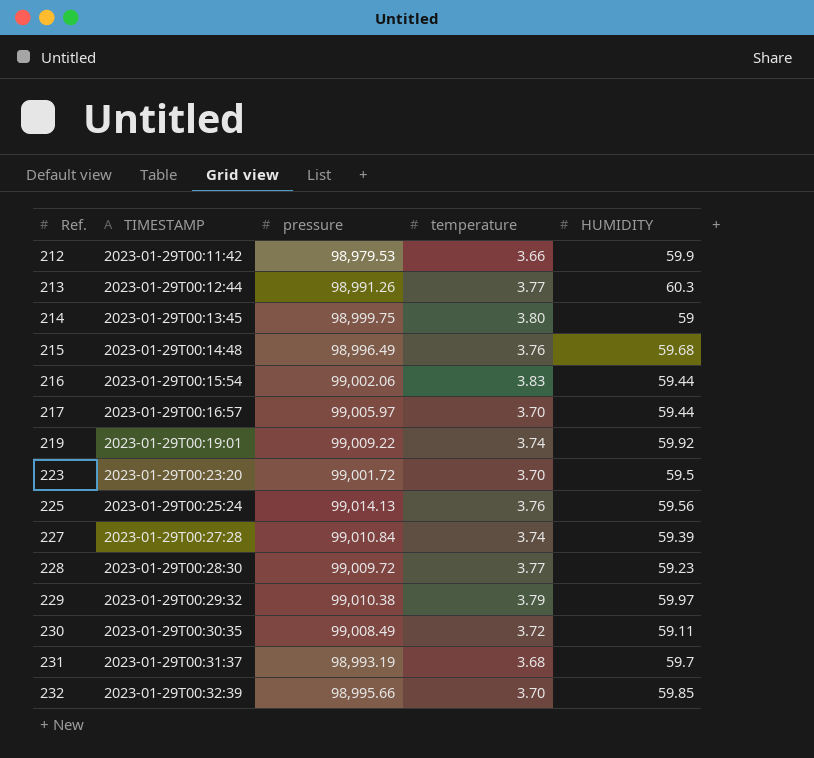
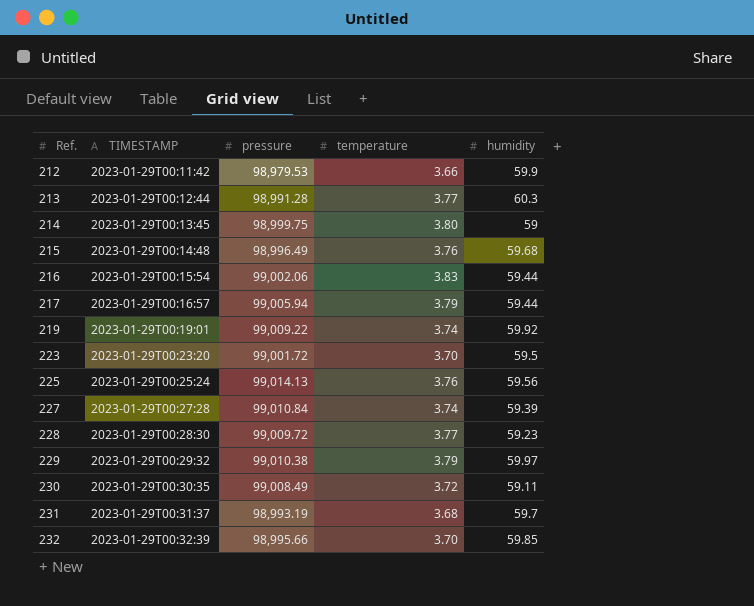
column name: HUMIDITY -> humidity
213 | pressure: 98,991.26 -> 98,991.28
217 | pressure: 99,005.97 -> 99,005.94
217 | temperature: 3.70 -> 3.79

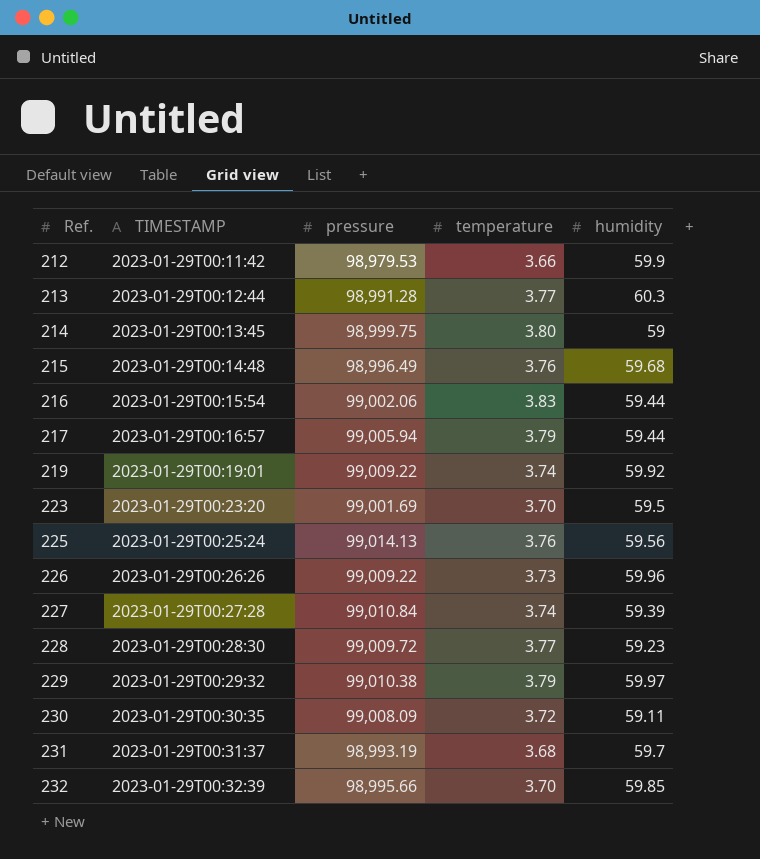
223 | pressure: 99,001.72 -> 99,001.69
row 226: none -> 2023-01-29T00:26:26 | 99,009.22 | 3.73 | 59.96
230 | pressure: 99,008.49 -> 99,008.09

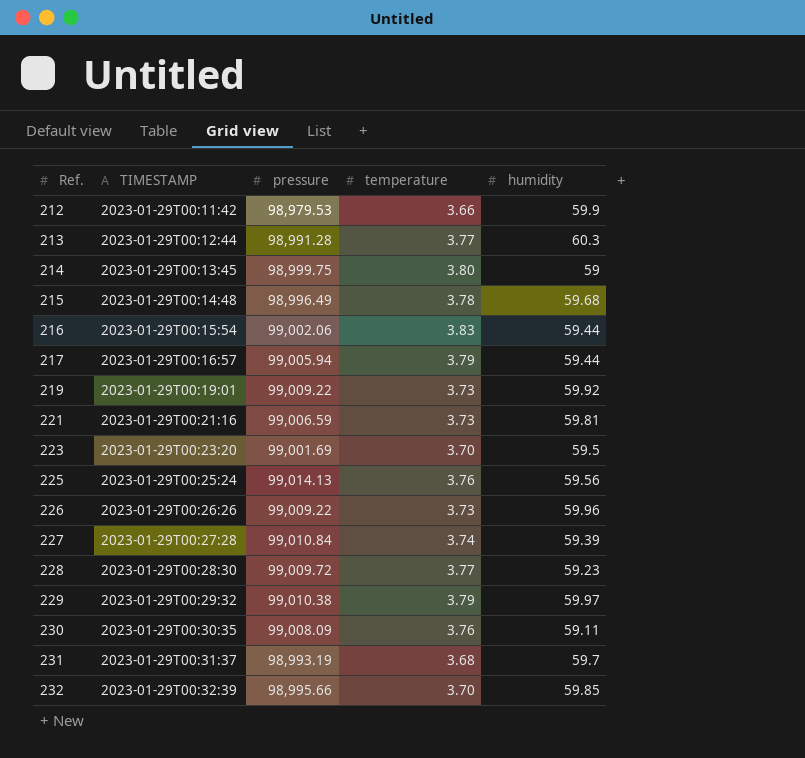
215 | temperature: 3.76 -> 3.78
219 | temperature: 3.74 -> 3.73
row 221: none -> 2023-01-29T00:21:16 | 99,006.59 | 3.73 | 59.81
230 | temperature: 3.72 -> 3.76

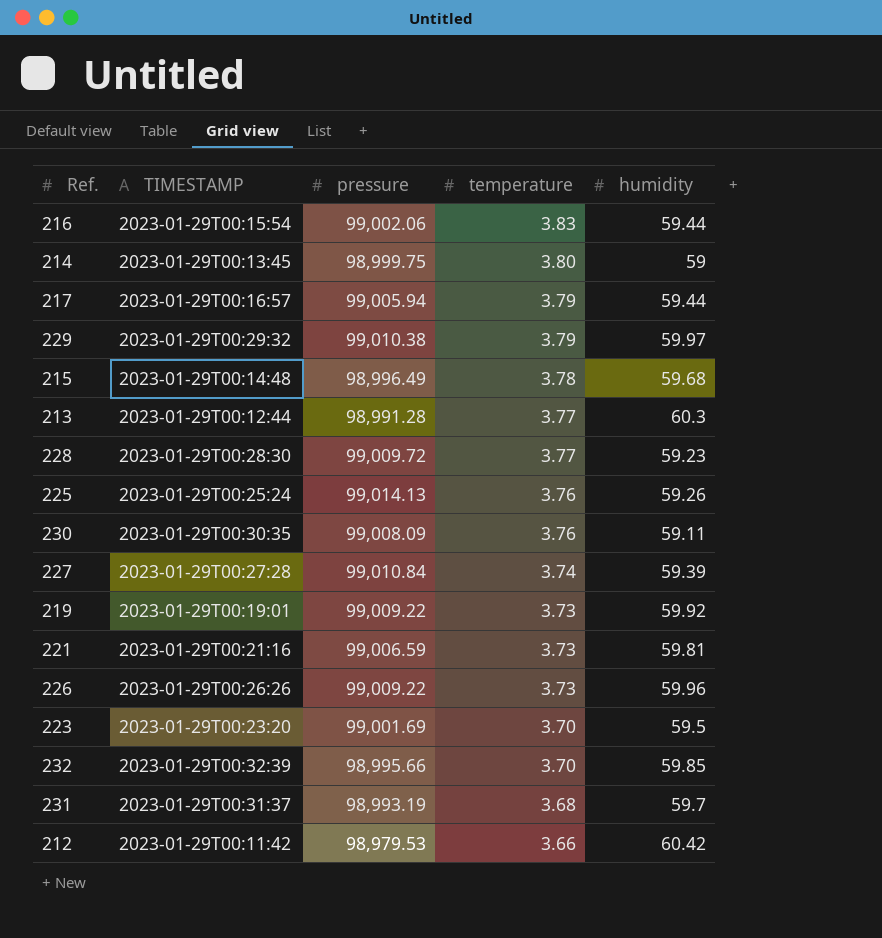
row order: Ref. ascending -> temperature descending
225 | humidity: 59.56 -> 59.26
212 | humidity: 59.9 -> 60.42

